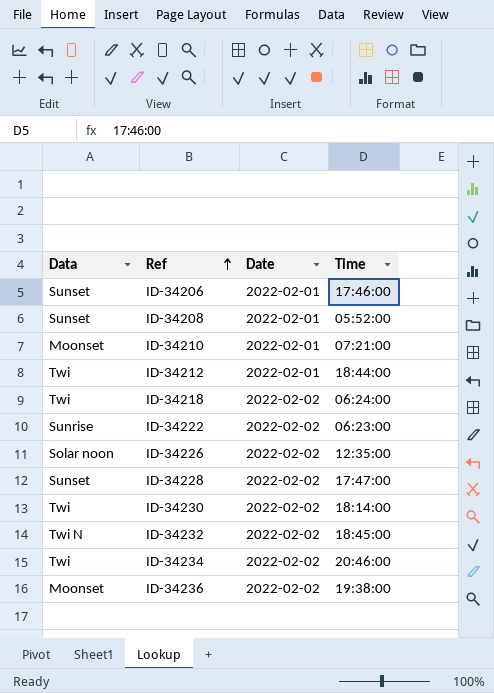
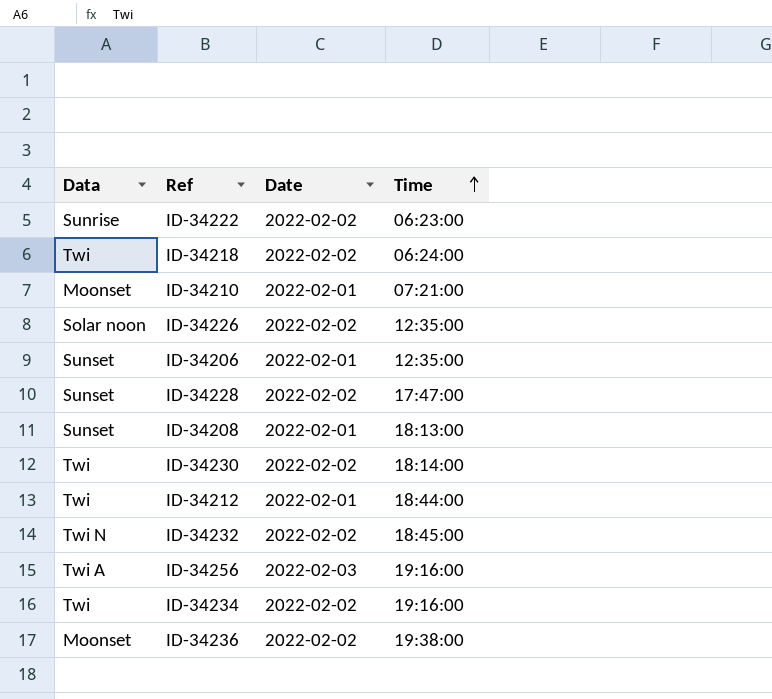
row order: Ref ascending -> Time ascending
ID-34206 | Time: 17:46:00 -> 12:35:00
ID-34208 | Time: 05:52:00 -> 18:13:00
row ID-34256: none -> Twi A | 2022-02-03 | 19:16:00
ID-34234 | Time: 20:46:00 -> 19:16:00

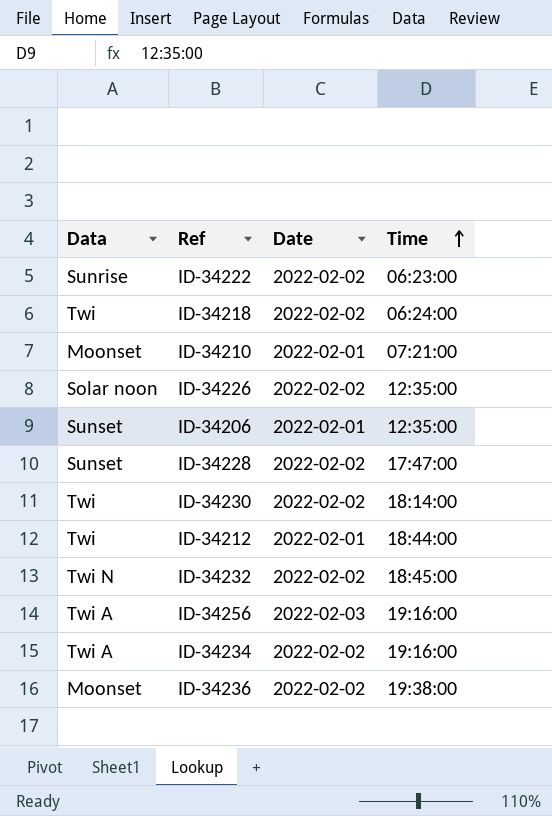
row ID-34208: Sunset | 2022-02-01 | 18:13:00 -> none
ID-34234 | Data: Twi -> Twi A

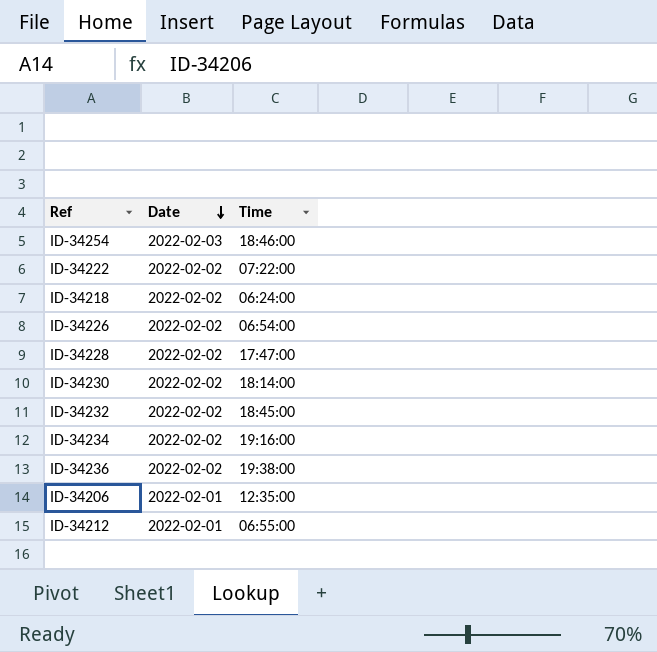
row order: Time ascending -> Date descending
column Data | position: 1 -> none
row ID-34210: Moonset | 2022-02-01 | 07:21:00 -> none
row ID-34256: Twi A | 2022-02-03 | 19:16:00 -> none
row ID-34254: none -> 2022-02-03 | 18:46:00
ID-34222 | Time: 06:23:00 -> 07:22:00
ID-34226 | Time: 12:35:00 -> 06:54:00
ID-34212 | Time: 18:44:00 -> 06:55:00

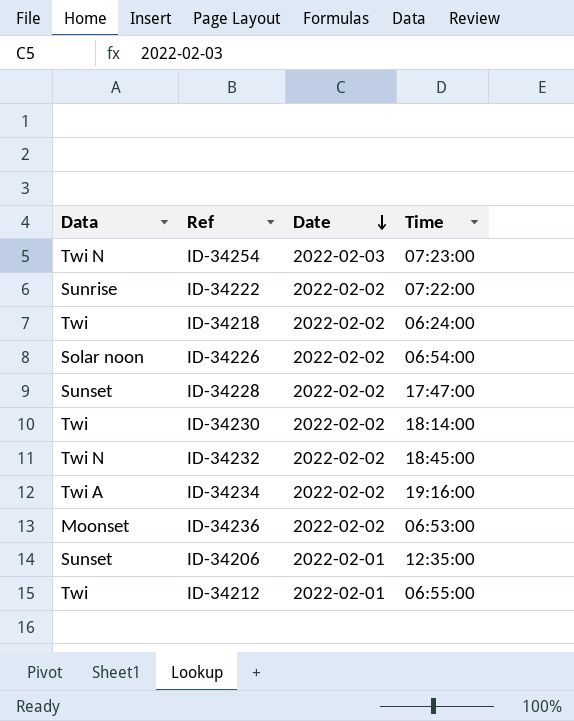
column Data | position: none -> 1
ID-34254 | Time: 18:46:00 -> 07:23:00
ID-34236 | Time: 19:38:00 -> 06:53:00

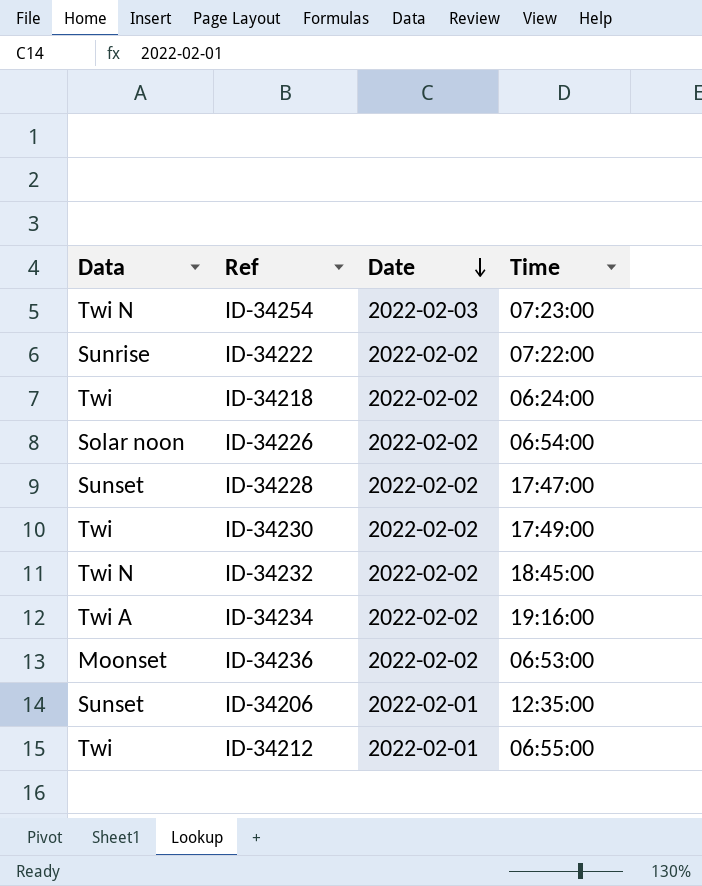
ID-34230 | Time: 18:14:00 -> 17:49:00

